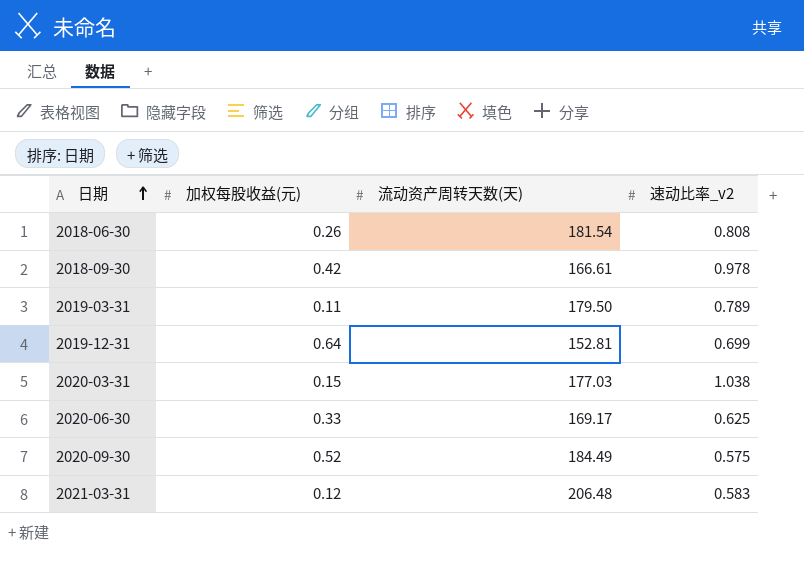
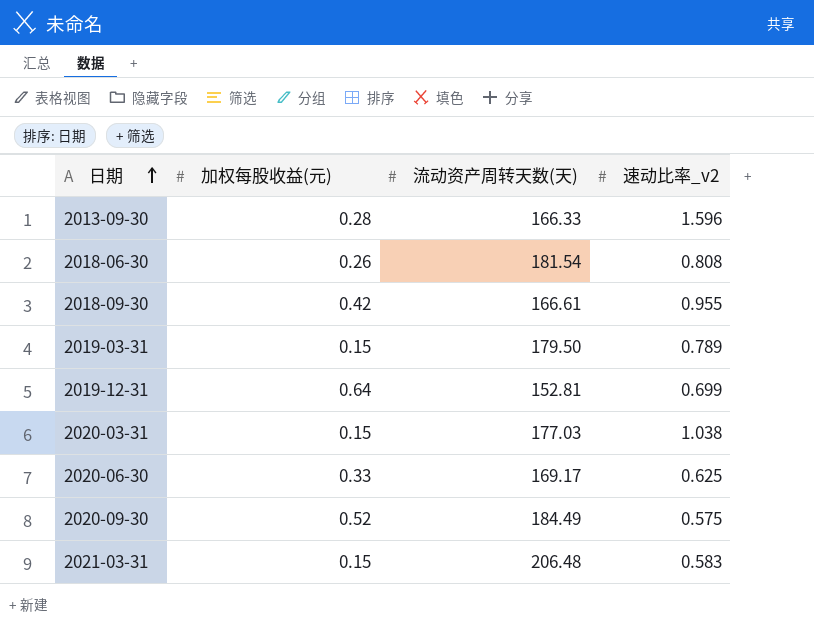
row 2013-09-30: none -> 0.28 | 166.33 | 1.596
2018-09-30 | 速动比率_v2: 0.978 -> 0.955
2019-03-31 | 加权每股收益(元): 0.11 -> 0.15
2021-03-31 | 加权每股收益(元): 0.12 -> 0.15

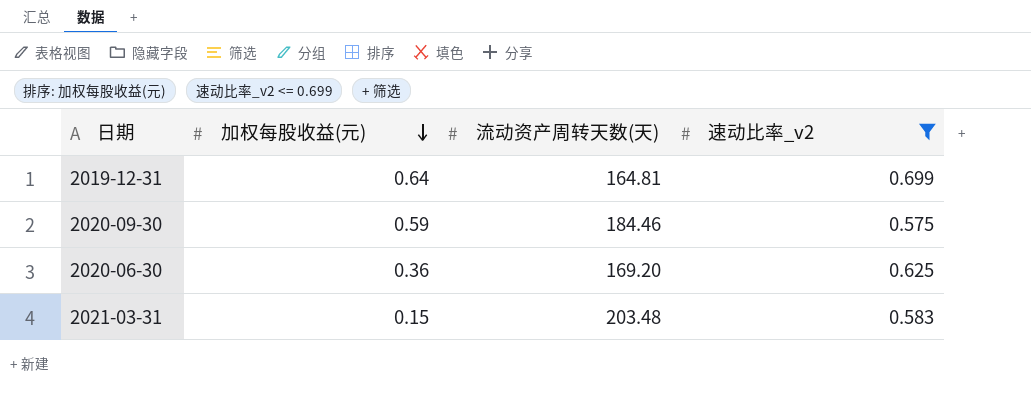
filter: none -> 速动比率_v2 <= 0.699
row order: 日期 ascending -> 加权每股收益(元) descending
2019-12-31 | 流动资产周转天数(天): 152.81 -> 164.81
2020-09-30 | 加权每股收益(元): 0.52 -> 0.59
2020-09-30 | 流动资产周转天数(天): 184.49 -> 184.46
2020-06-30 | 加权每股收益(元): 0.33 -> 0.36
2020-06-30 | 流动资产周转天数(天): 169.17 -> 169.20
2021-03-31 | 流动资产周转天数(天): 206.48 -> 203.48

